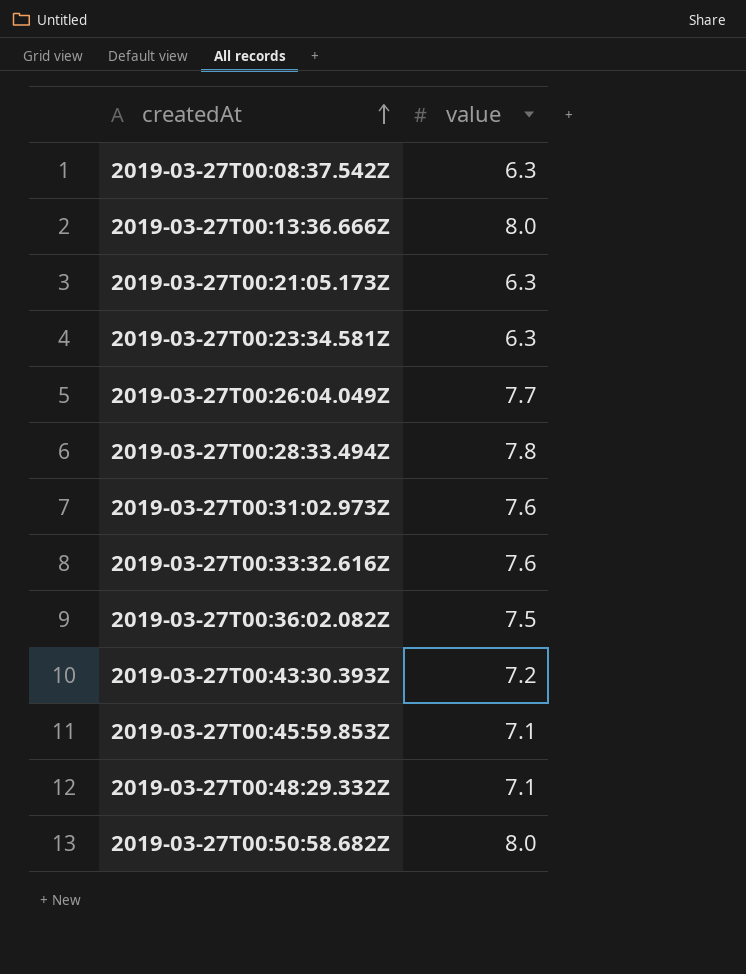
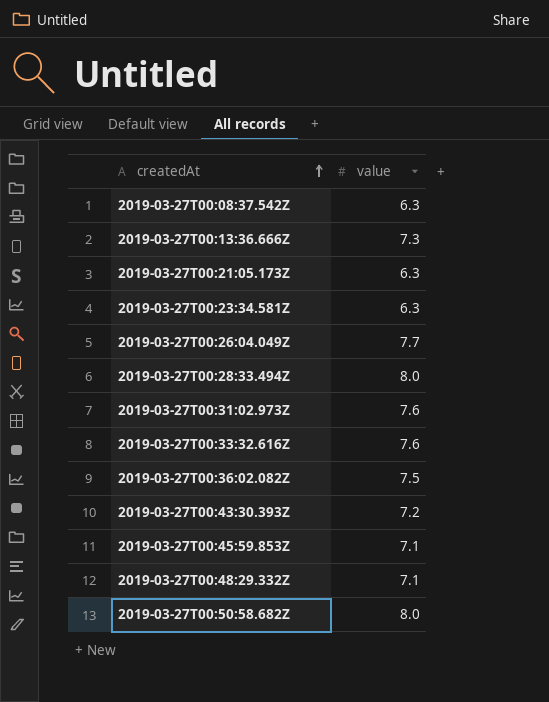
2019-03-27T00:13:36.666Z | value: 8.0 -> 7.3
2019-03-27T00:28:33.494Z | value: 7.8 -> 8.0

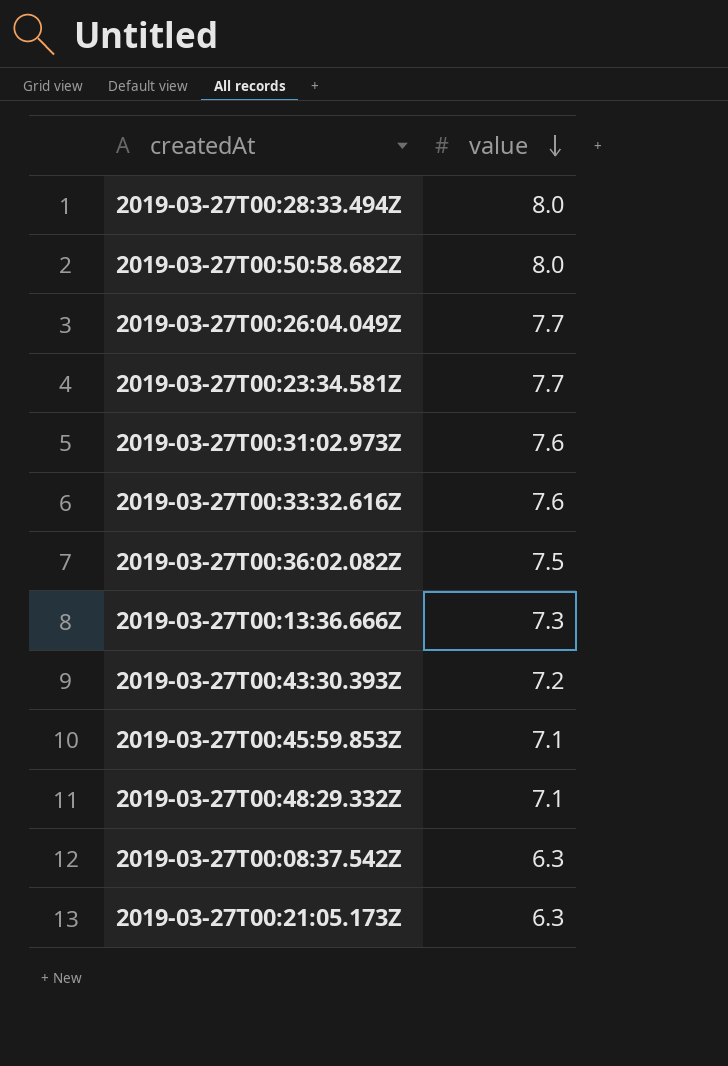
row order: createdAt ascending -> value descending
2019-03-27T00:23:34.581Z | value: 6.3 -> 7.7

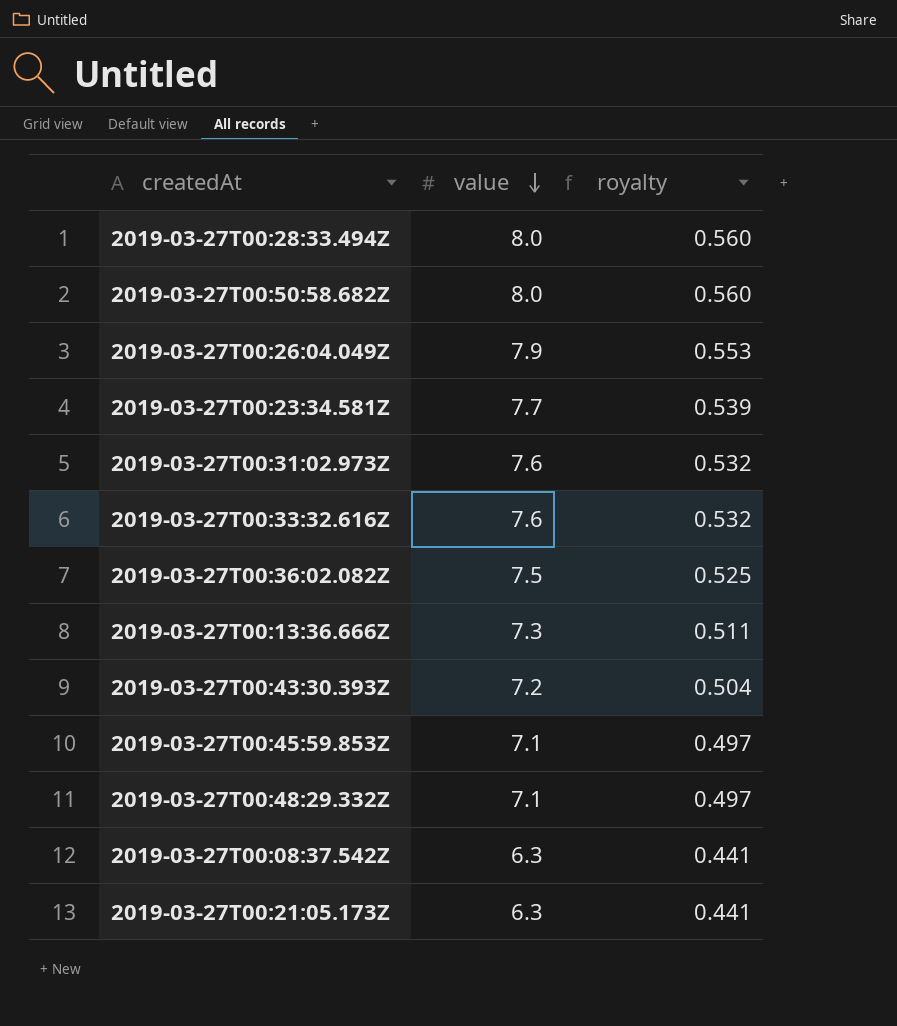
column royalty | formula: none -> [value] * 0.07
2019-03-27T00:26:04.049Z | value: 7.7 -> 7.9

